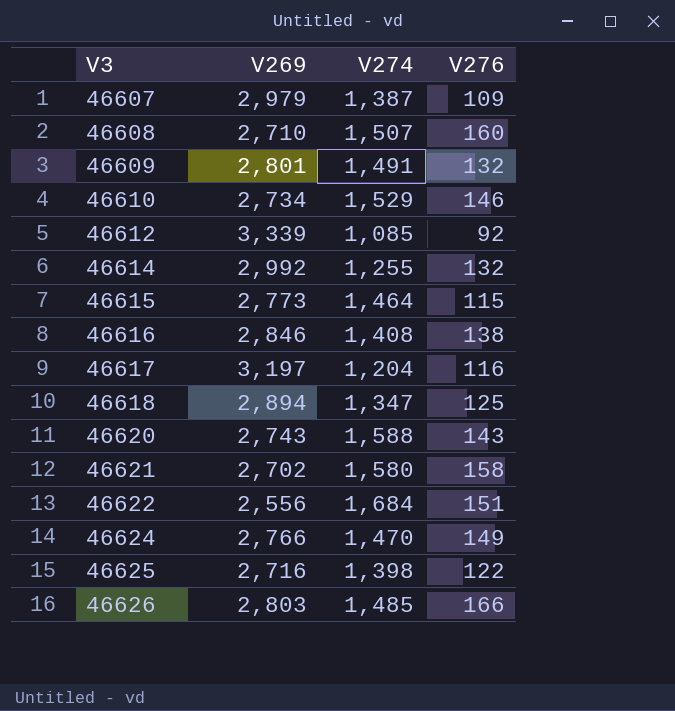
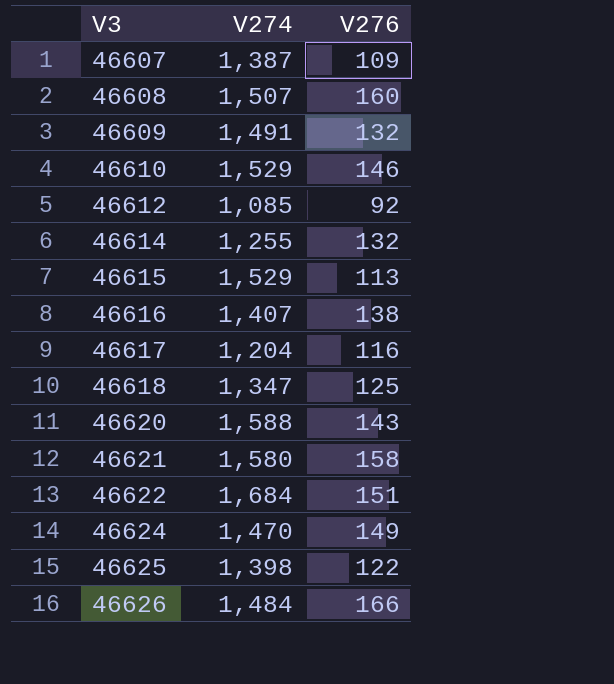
column V269 | position: 2 -> none
46615 | V274: 1,464 -> 1,529
46615 | V276: 115 -> 113
46616 | V274: 1,408 -> 1,407
46626 | V274: 1,485 -> 1,484

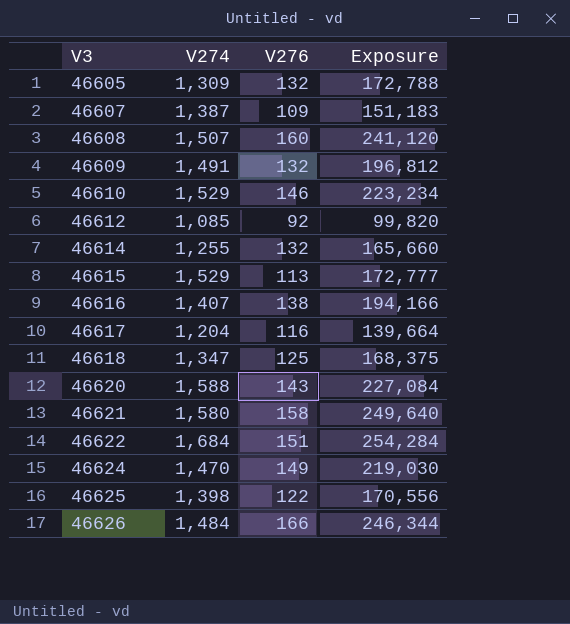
column Exposure | formula: none -> [V274] * [V276]
row 46605: none -> 1,309 | 132 | 172,788

